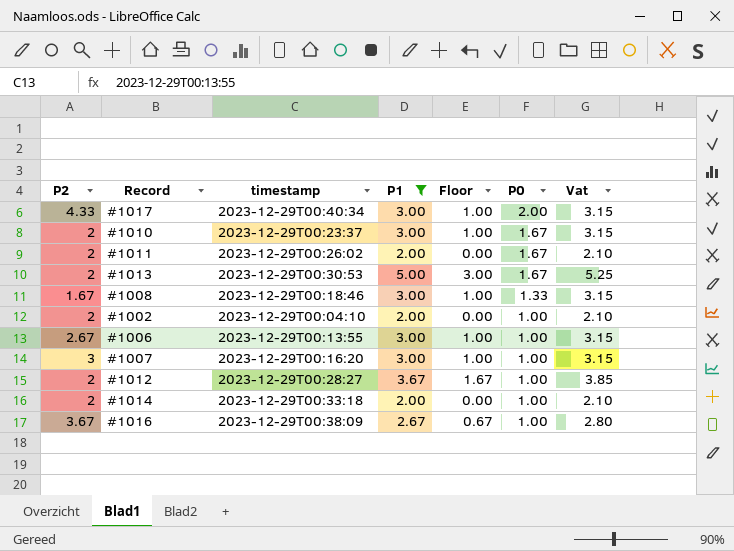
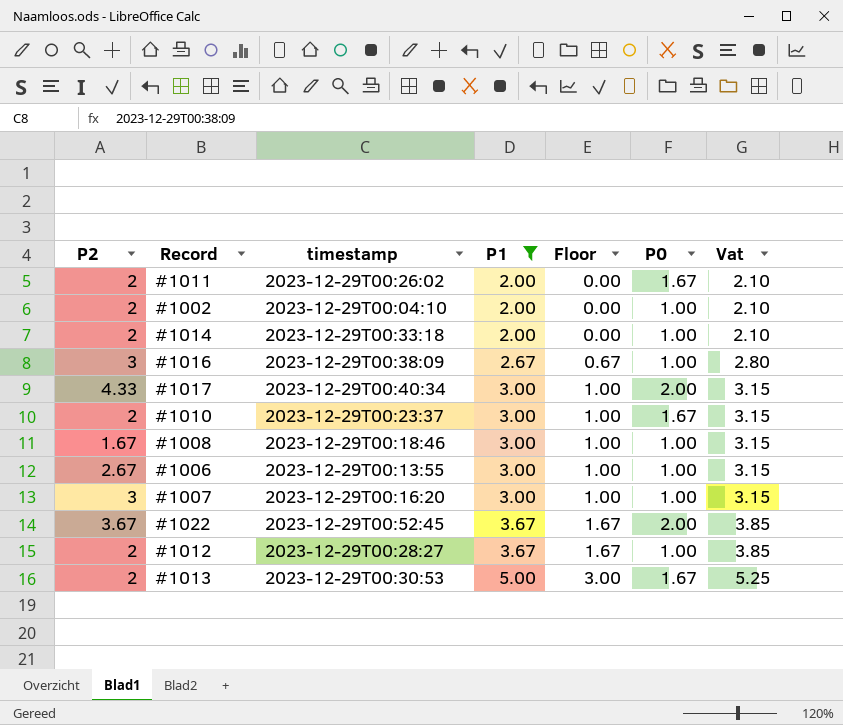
row order: P0 descending -> P1 ascending
#1016 | P2: 3.67 -> 3
#1008 | P0: 1.33 -> 1.00
row #1022: none -> 3.67 | 2023-12-29T00:52:45 | 3.67 | 1.67 | 2.00 | 3.85

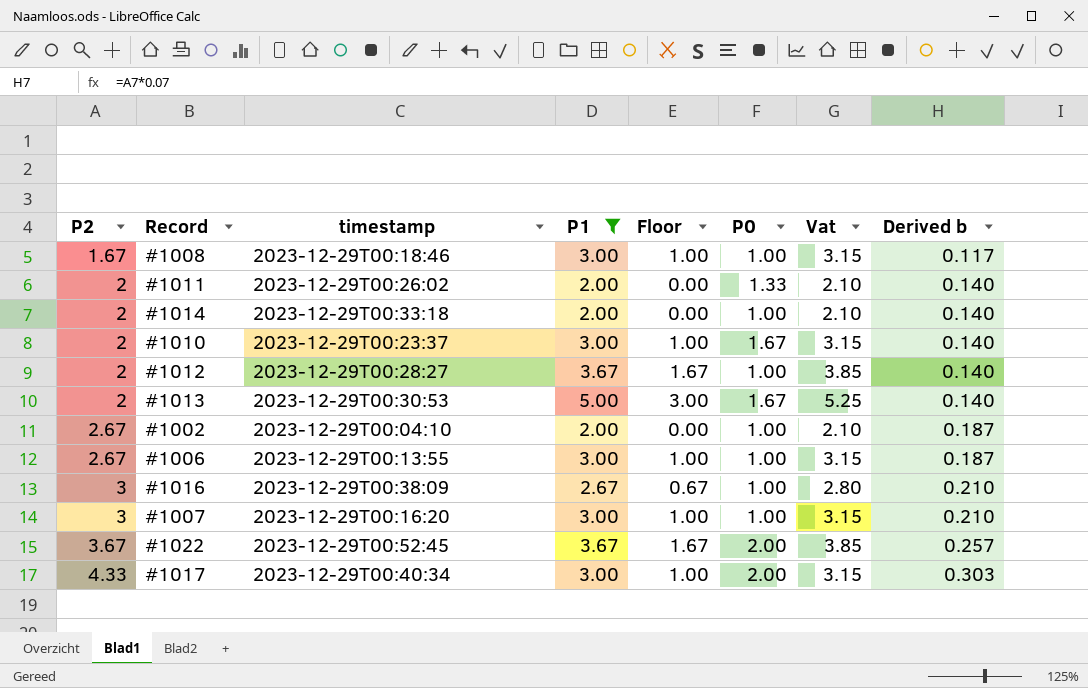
row order: P1 ascending -> P2 ascending
column Derived b | formula: none -> [P2] * 0.07
#1011 | P0: 1.67 -> 1.33
#1002 | P2: 2 -> 2.67

